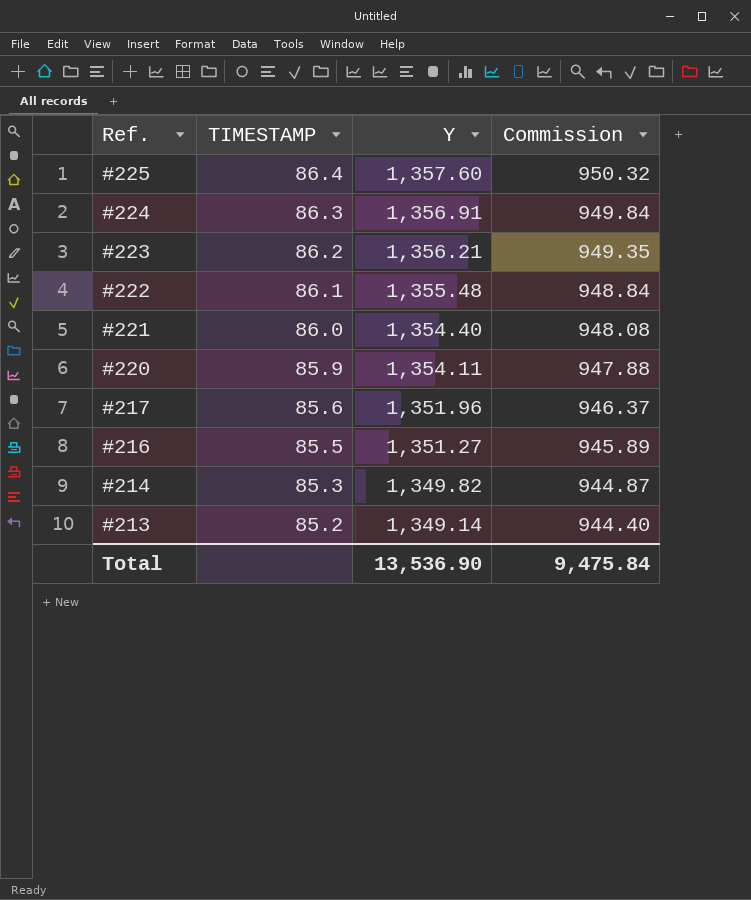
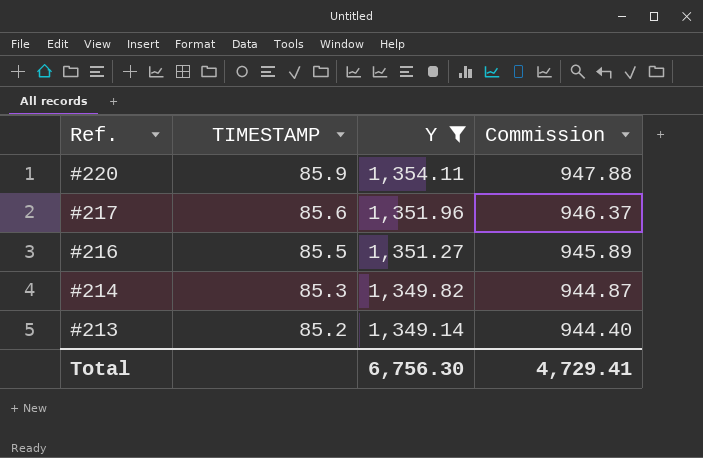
filter: none -> Y <= 1,354.11
Total | Y: 13,536.90 -> 6,756.30
Total | Commission: 9,475.84 -> 4,729.41

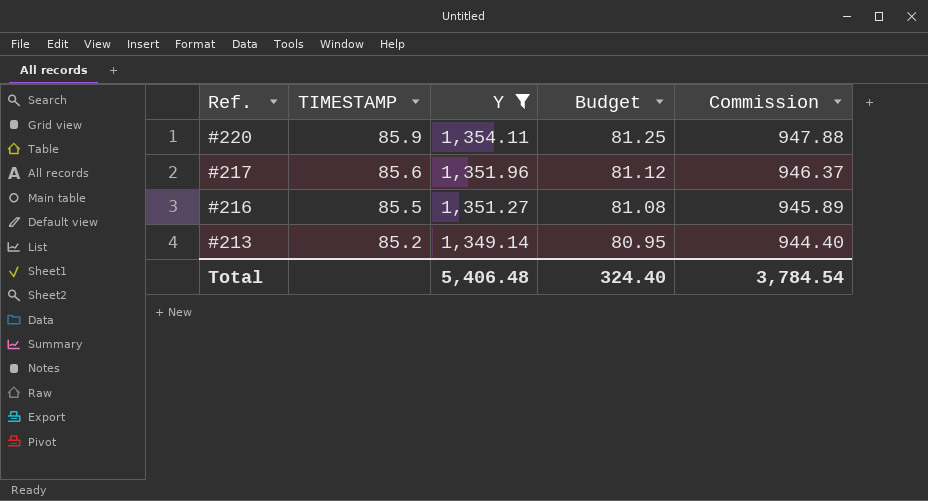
column Budget | formula: none -> [Y] * 0.06
row #214: 85.3 | 1,349.82 | 944.87 -> none
Total | Y: 6,756.30 -> 5,406.48
Total | Commission: 4,729.41 -> 3,784.54

